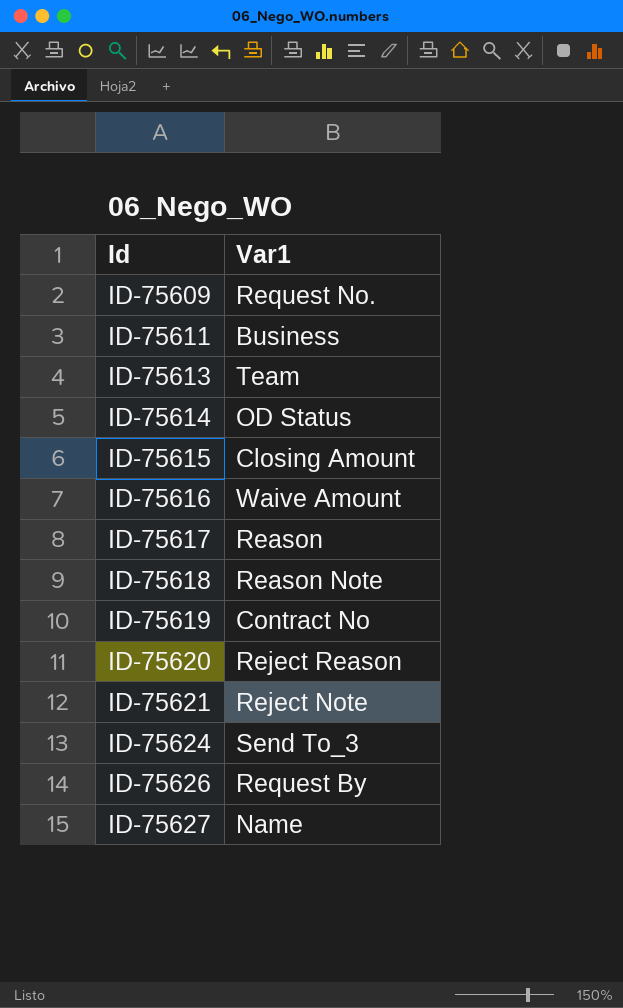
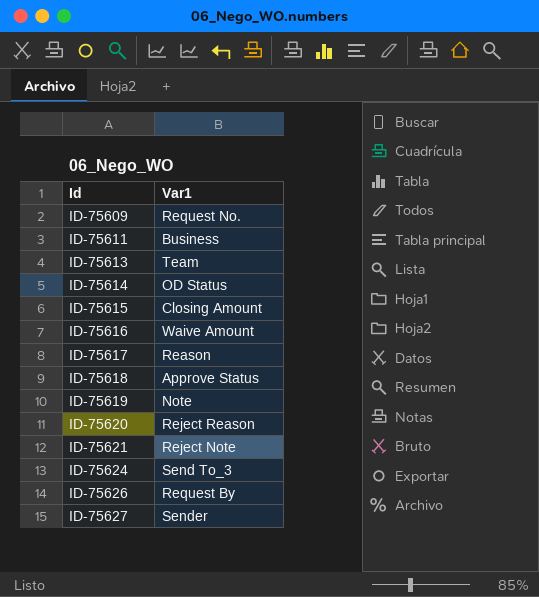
ID-75618 | Var1: Reason Note -> Approve Status
ID-75619 | Var1: Contract No -> Note
ID-75627 | Var1: Name -> Sender

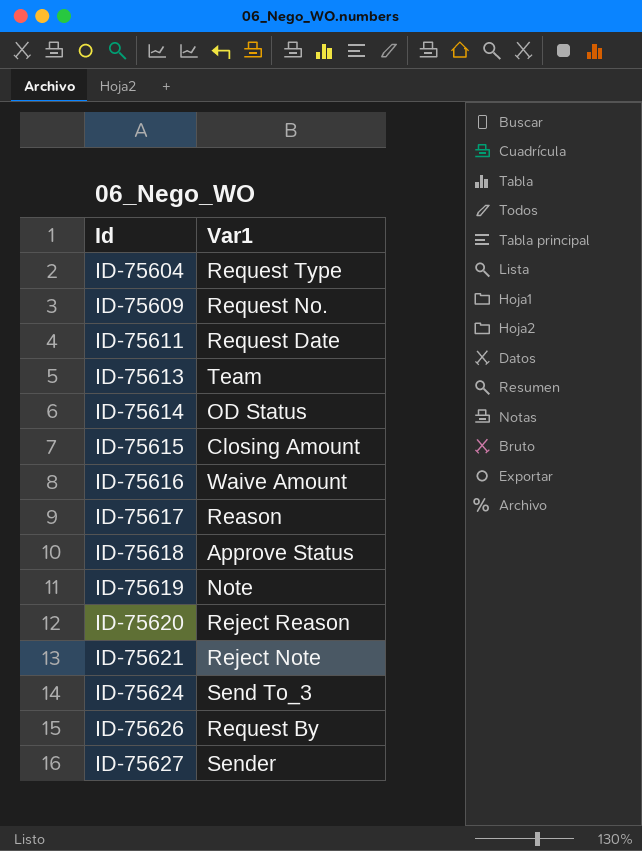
row ID-75604: none -> Request Type
ID-75611 | Var1: Business -> Request Date

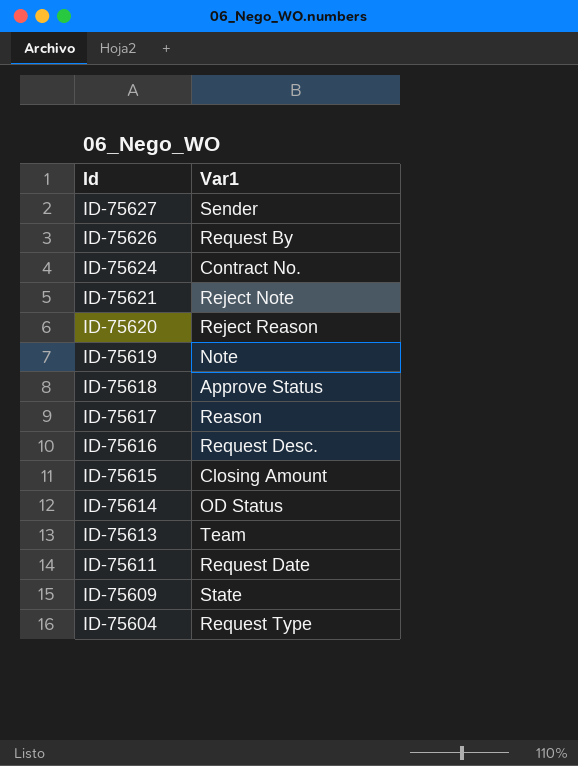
row order: Id ascending -> Id descending
ID-75624 | Var1: Send To_3 -> Contract No.
ID-75616 | Var1: Waive Amount -> Request Desc.
ID-75609 | Var1: Request No. -> State

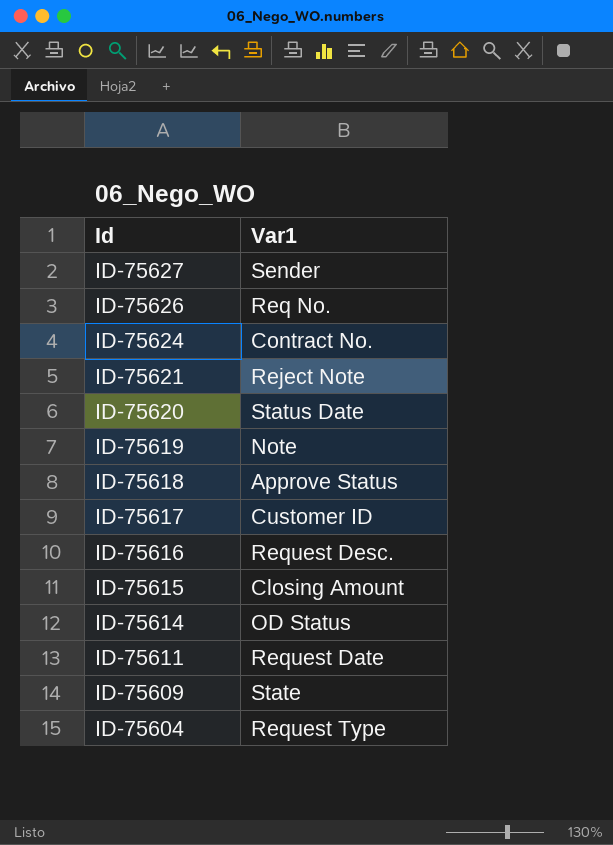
row ID-75613: Team -> none
ID-75626 | Var1: Request By -> Req No.
ID-75620 | Var1: Reject Reason -> Status Date
ID-75617 | Var1: Reason -> Customer ID

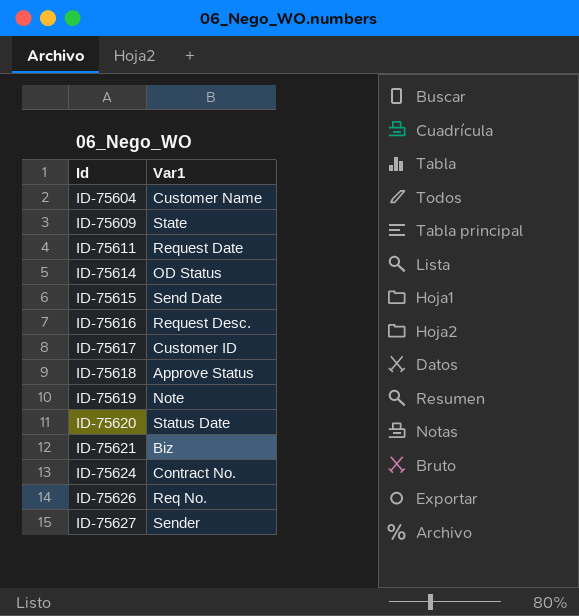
row order: Id descending -> Id ascending
ID-75604 | Var1: Request Type -> Customer Name
ID-75615 | Var1: Closing Amount -> Send Date
ID-75621 | Var1: Reject Note -> Biz

